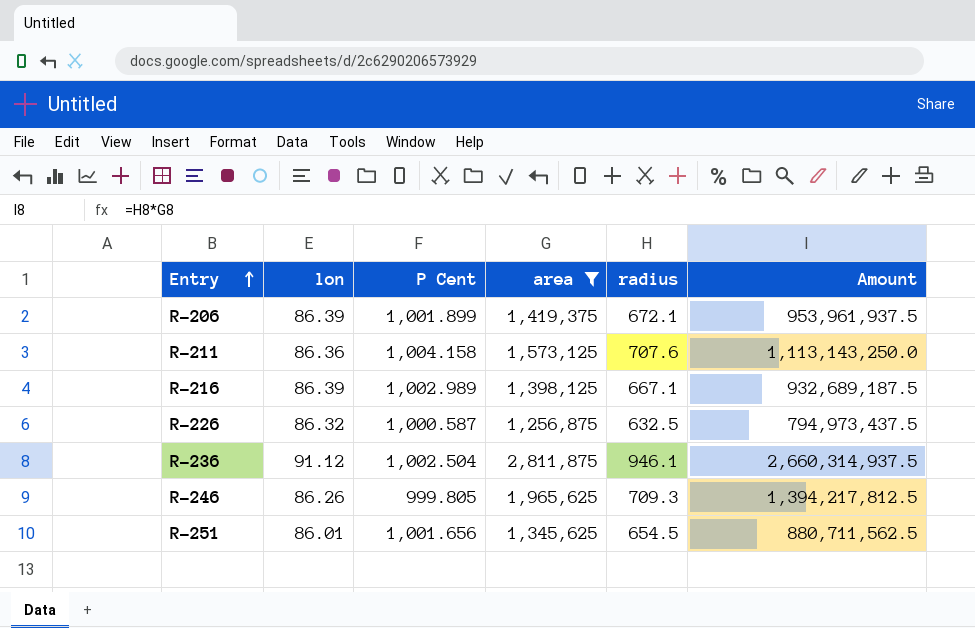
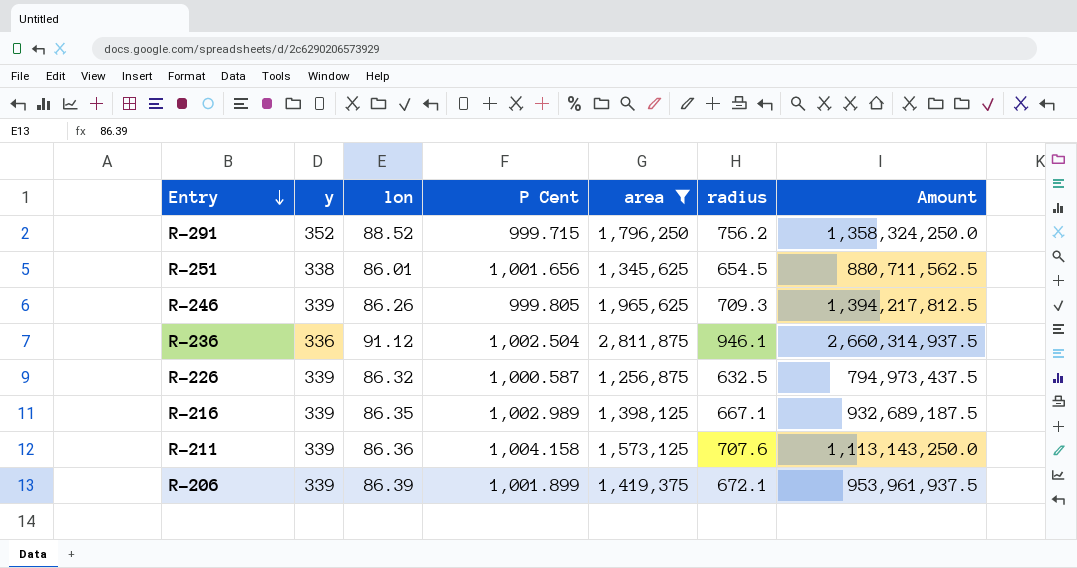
row order: Entry ascending -> Entry descending
column y | position: none -> 2
row R-291: none -> 352 | 88.52 | 999.715 | 1,796,250 | 756.2 | 1,358,324,250.0
R-216 | lon: 86.39 -> 86.35

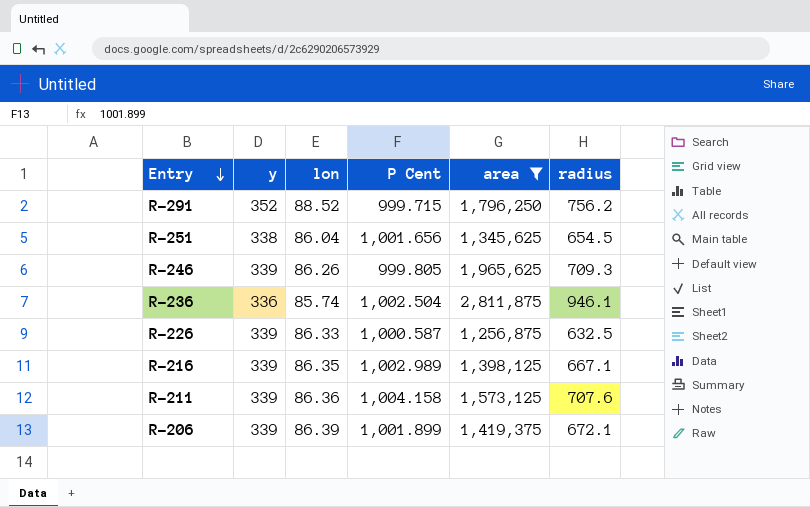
column Amount | formula: [area] * [radius] -> none
R-251 | lon: 86.01 -> 86.04
R-236 | lon: 91.12 -> 85.74
R-226 | lon: 86.32 -> 86.33

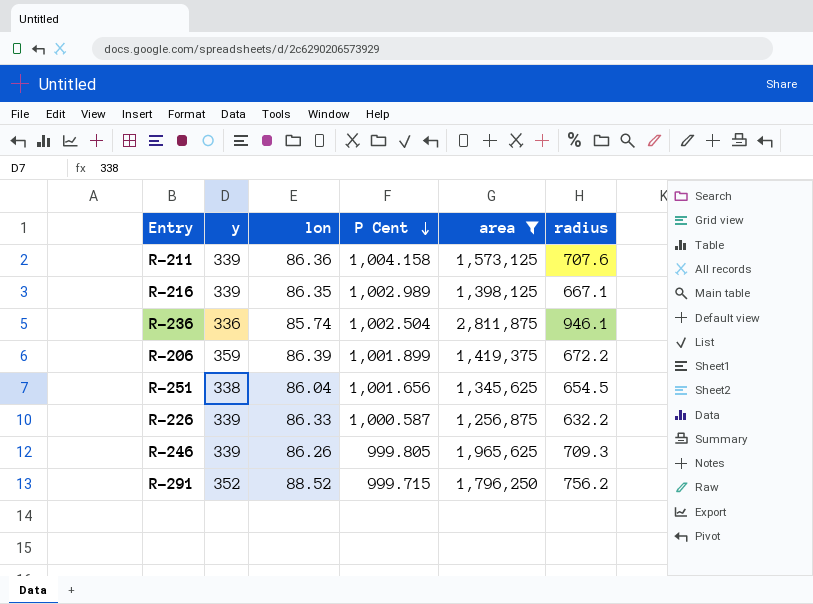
row order: Entry descending -> P Cent descending
R-206 | y: 339 -> 359
R-206 | radius: 672.1 -> 672.2
R-226 | radius: 632.5 -> 632.2

